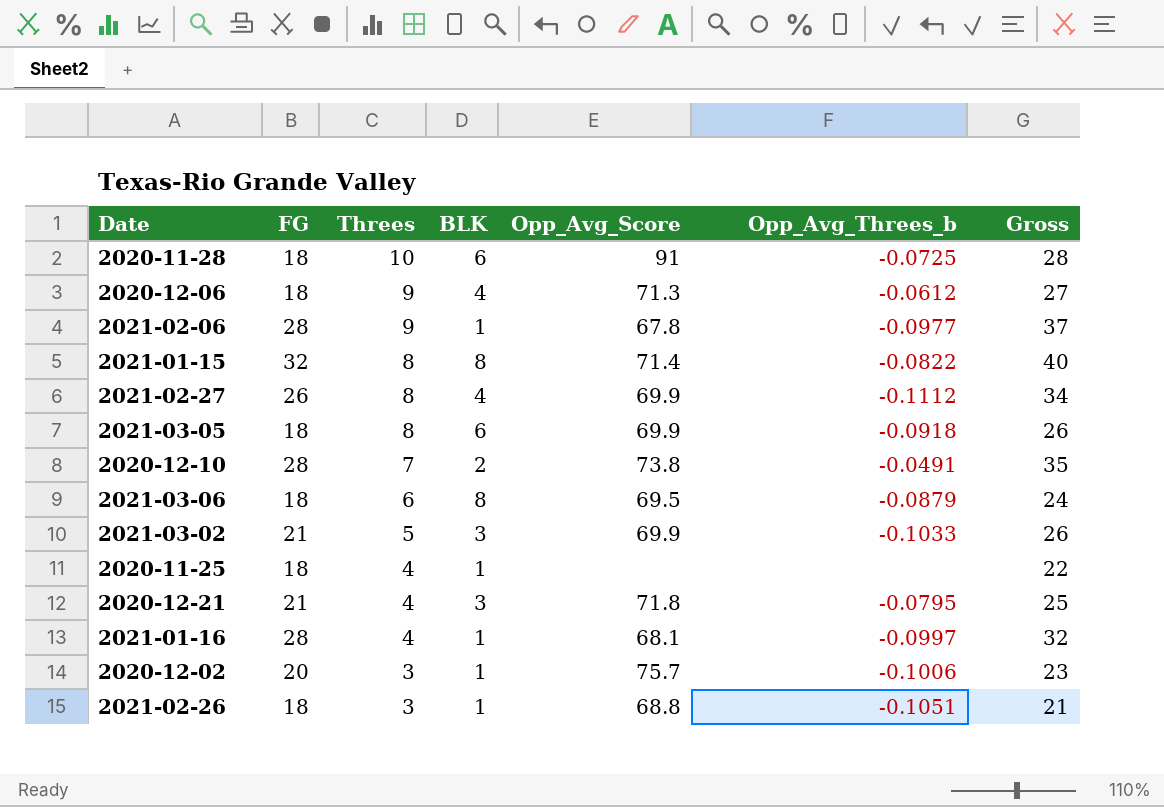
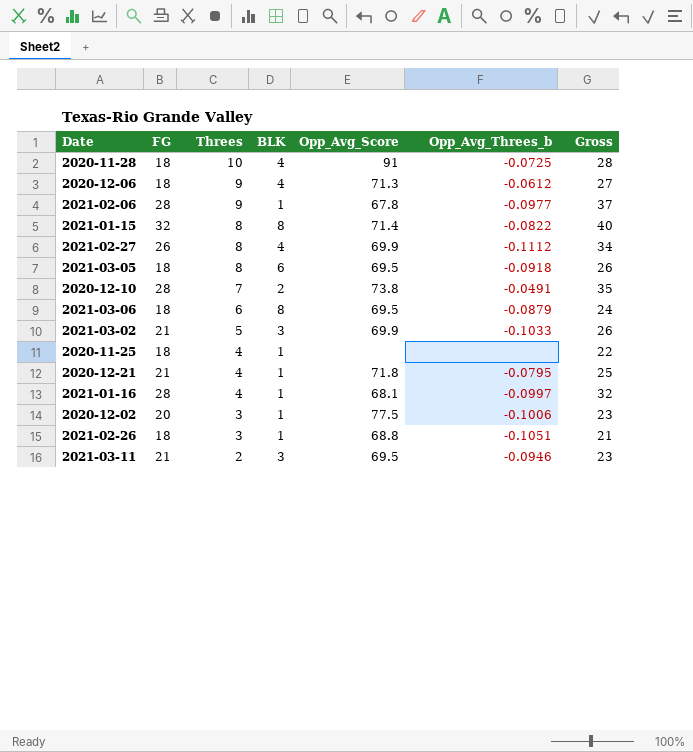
2020-11-28 | BLK: 6 -> 4
2021-03-05 | Opp_Avg_Score: 69.9 -> 69.5
2020-12-21 | BLK: 3 -> 1
2020-12-02 | Opp_Avg_Score: 75.7 -> 77.5
row 2021-03-11: none -> 21 | 2 | 3 | 69.5 | -0.0946 | 23

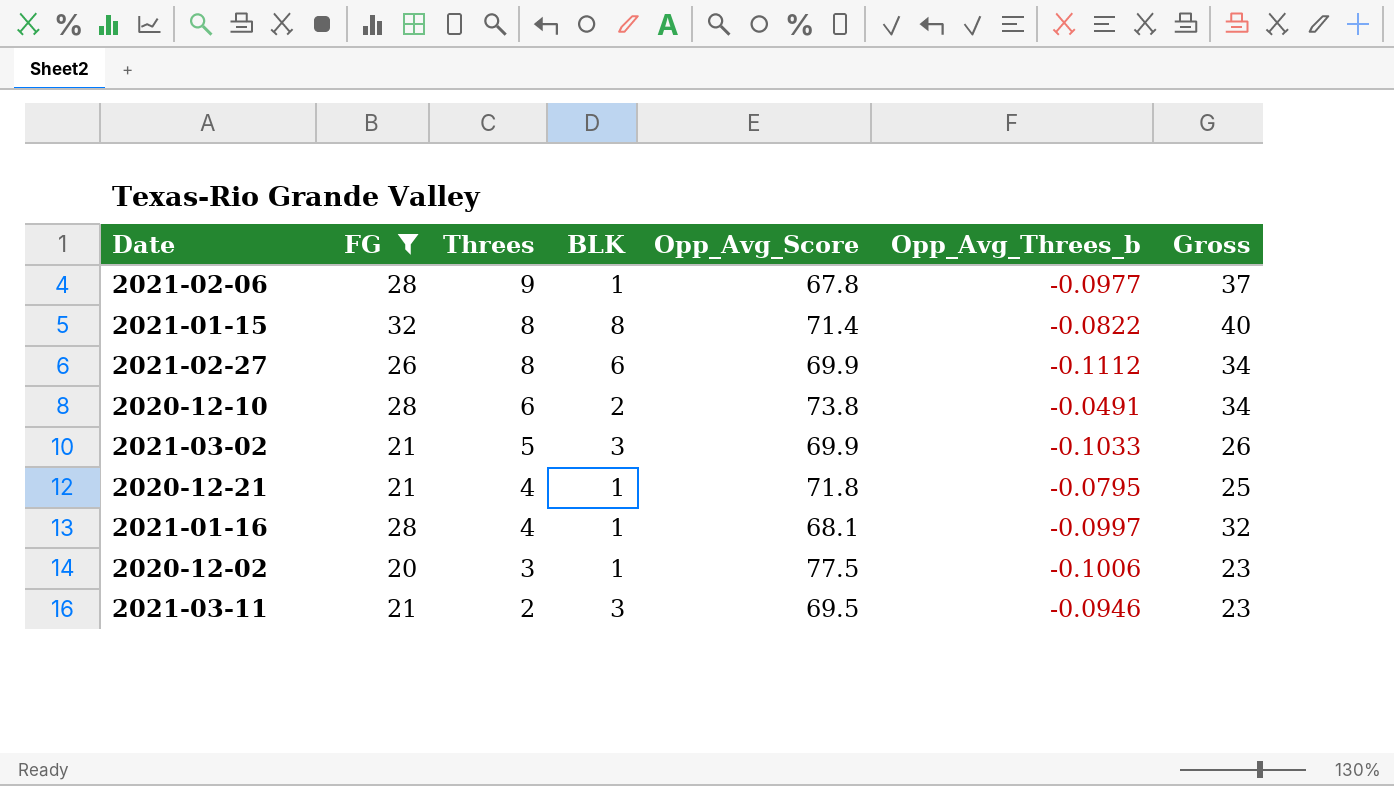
filter: none -> FG != 18
2021-02-27 | BLK: 4 -> 6
2020-12-10 | Threes: 7 -> 6
2020-12-10 | Gross: 35 -> 34

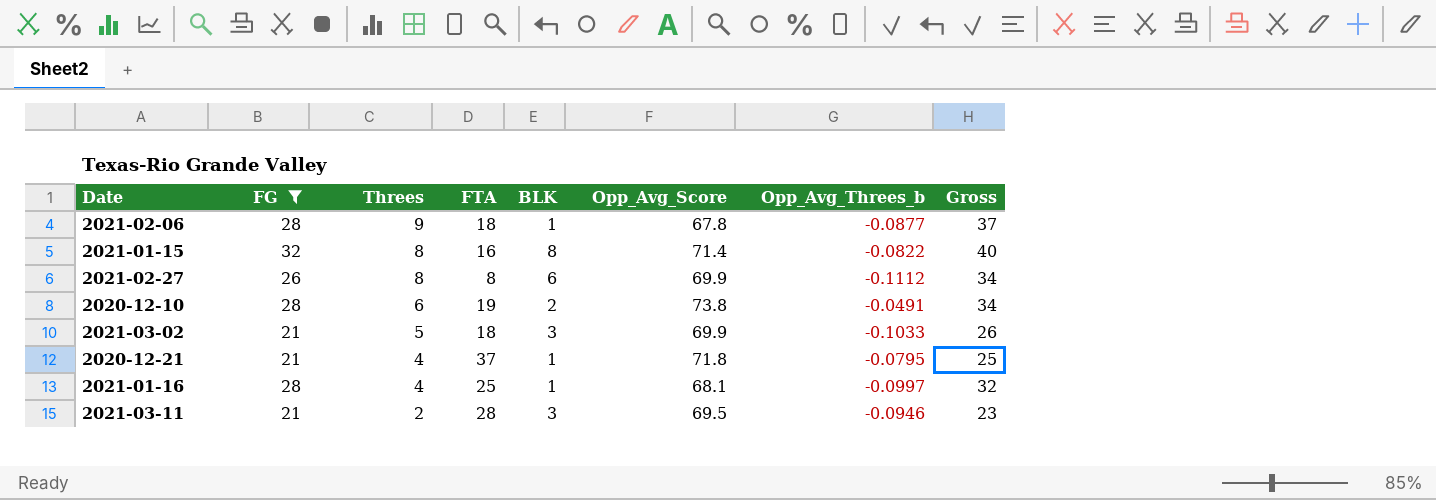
column FTA | position: none -> 4
row 2020-12-02: 20 | 3 | 1 | 77.5 | -0.1006 | 23 -> none
2021-02-06 | Opp_Avg_Threes_b: -0.0977 -> -0.0877

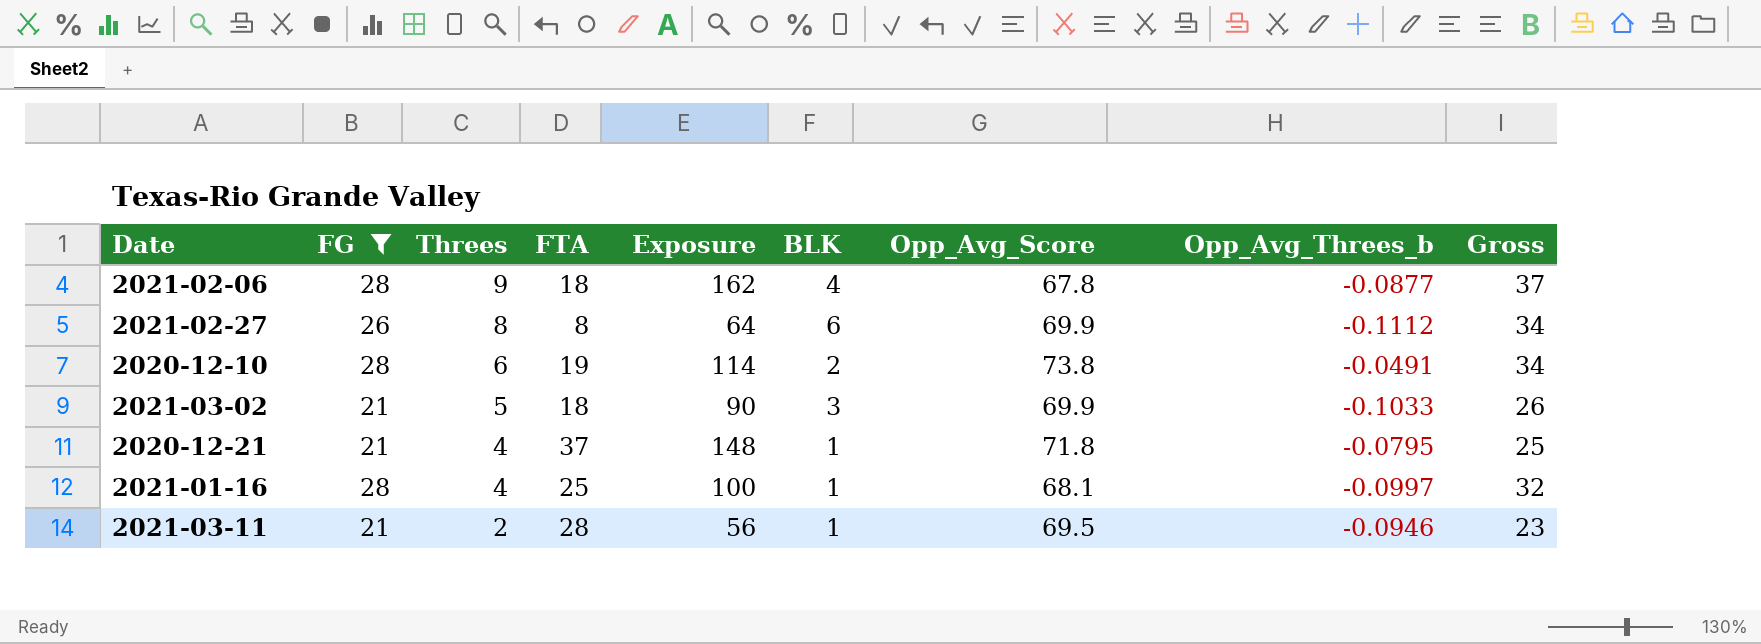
column Exposure | formula: none -> [Threes] * [FTA]
row 2021-01-15: 32 | 8 | 16 | 8 | 71.4 | -0.0822 | 40 -> none
2021-02-06 | BLK: 1 -> 4
2021-03-11 | BLK: 3 -> 1

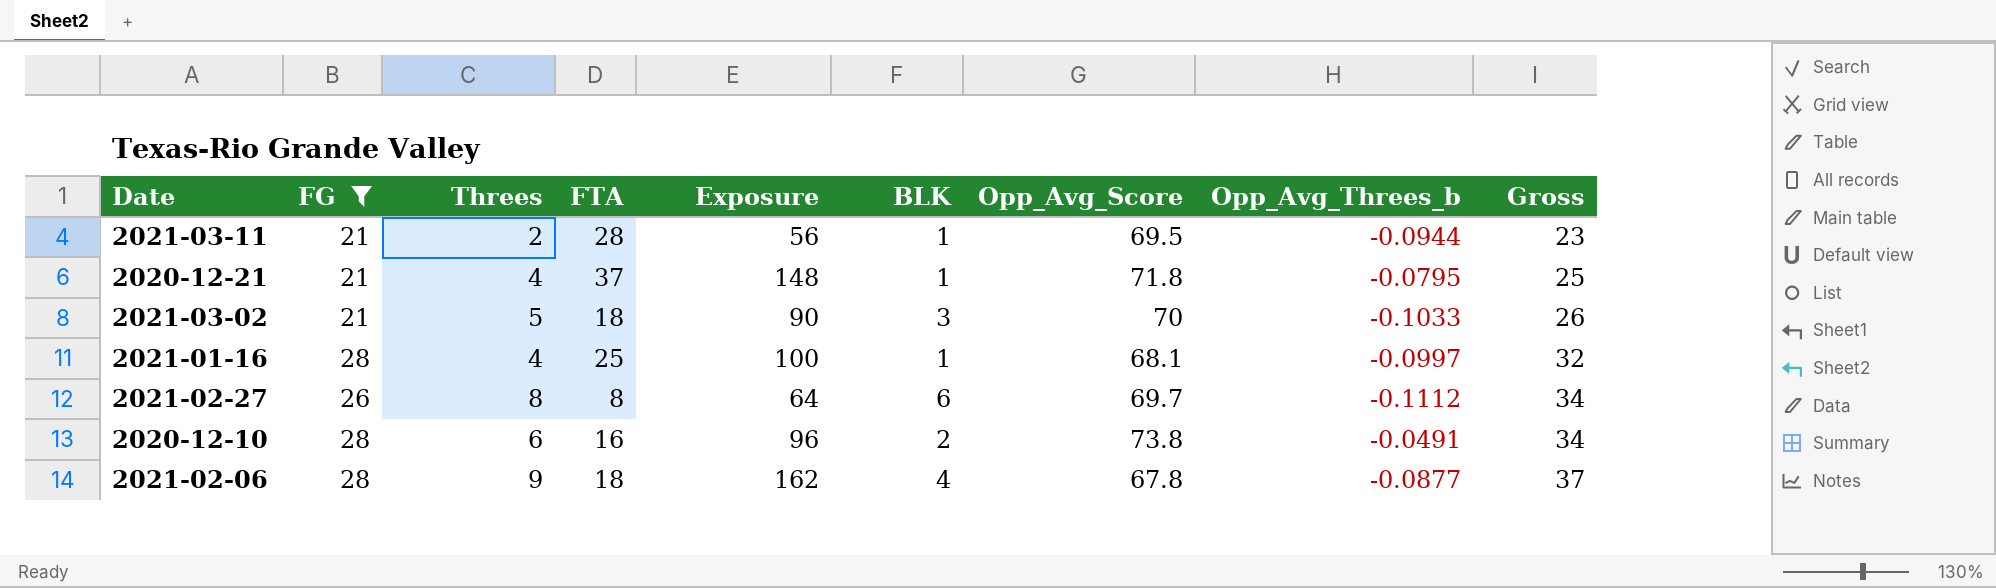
row order: Threes descending -> Gross ascending
2021-03-11 | Opp_Avg_Threes_b: -0.0946 -> -0.0944
2021-03-02 | Opp_Avg_Score: 69.9 -> 70
2021-02-27 | Opp_Avg_Score: 69.9 -> 69.7
2020-12-10 | FTA: 19 -> 16
2020-12-10 | Exposure: 114 -> 96

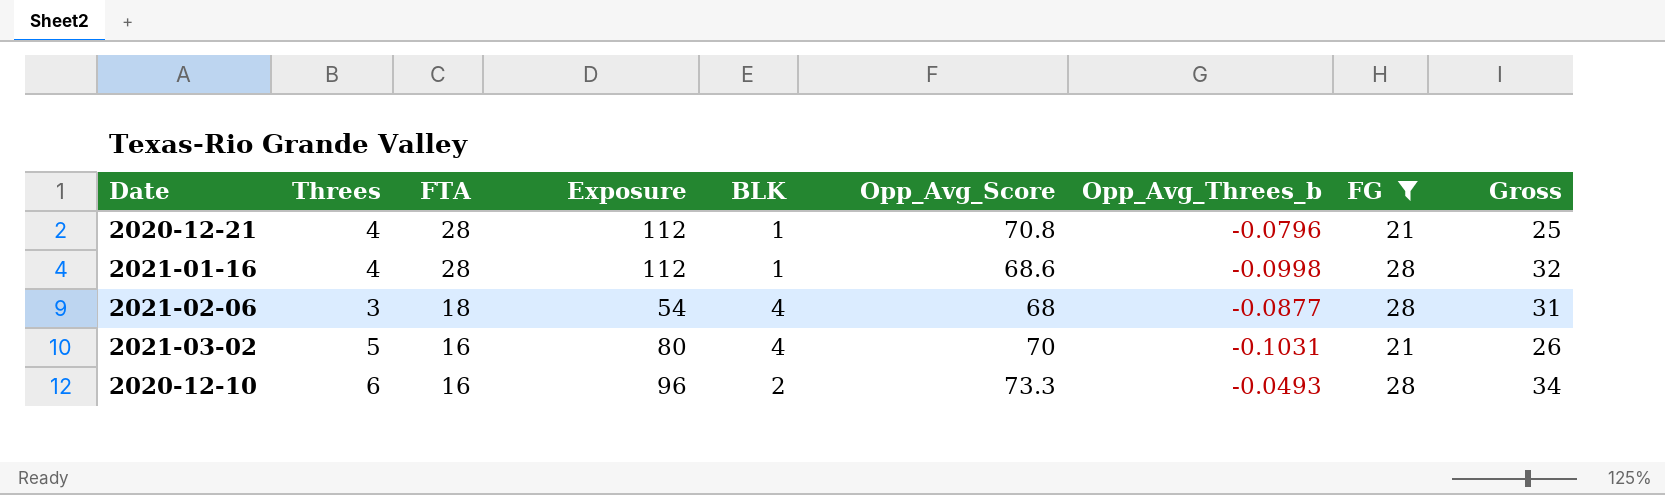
row order: Gross ascending -> FTA descending
column FG | position: 2 -> 8
row 2021-03-11: 21 | 2 | 28 | 56 | 1 | 69.5 | -0.0944 | 23 -> none
row 2021-02-27: 26 | 8 | 8 | 64 | 6 | 69.7 | -0.1112 | 34 -> none
2020-12-21 | FTA: 37 -> 28
2020-12-21 | Exposure: 148 -> 112
2020-12-21 | Opp_Avg_Score: 71.8 -> 70.8
2020-12-21 | Opp_Avg_Threes_b: -0.0795 -> -0.0796
2021-01-16 | FTA: 25 -> 28
2021-01-16 | Exposure: 100 -> 112
2021-01-16 | Opp_Avg_Score: 68.1 -> 68.6
2021-01-16 | Opp_Avg_Threes_b: -0.0997 -> -0.0998
2021-02-06 | Threes: 9 -> 3
2021-02-06 | Exposure: 162 -> 54
2021-02-06 | Opp_Avg_Score: 67.8 -> 68
2021-02-06 | Gross: 37 -> 31
2021-03-02 | FTA: 18 -> 16
2021-03-02 | Exposure: 90 -> 80
2021-03-02 | BLK: 3 -> 4
2021-03-02 | Opp_Avg_Threes_b: -0.1033 -> -0.1031
2020-12-10 | Opp_Avg_Score: 73.8 -> 73.3
2020-12-10 | Opp_Avg_Threes_b: -0.0491 -> -0.0493

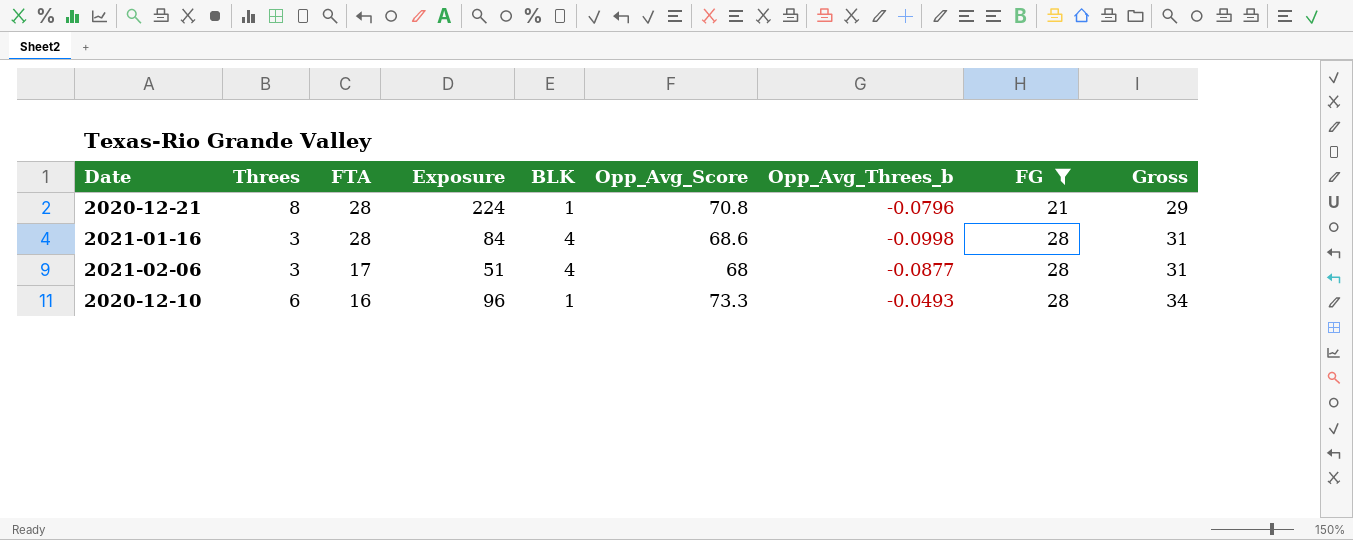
row 2021-03-02: 5 | 16 | 80 | 4 | 70 | -0.1031 | 21 | 26 -> none
2020-12-21 | Threes: 4 -> 8
2020-12-21 | Exposure: 112 -> 224
2020-12-21 | Gross: 25 -> 29
2021-01-16 | Threes: 4 -> 3
2021-01-16 | Exposure: 112 -> 84
2021-01-16 | BLK: 1 -> 4
2021-01-16 | Gross: 32 -> 31
2021-02-06 | FTA: 18 -> 17
2021-02-06 | Exposure: 54 -> 51
2020-12-10 | BLK: 2 -> 1

